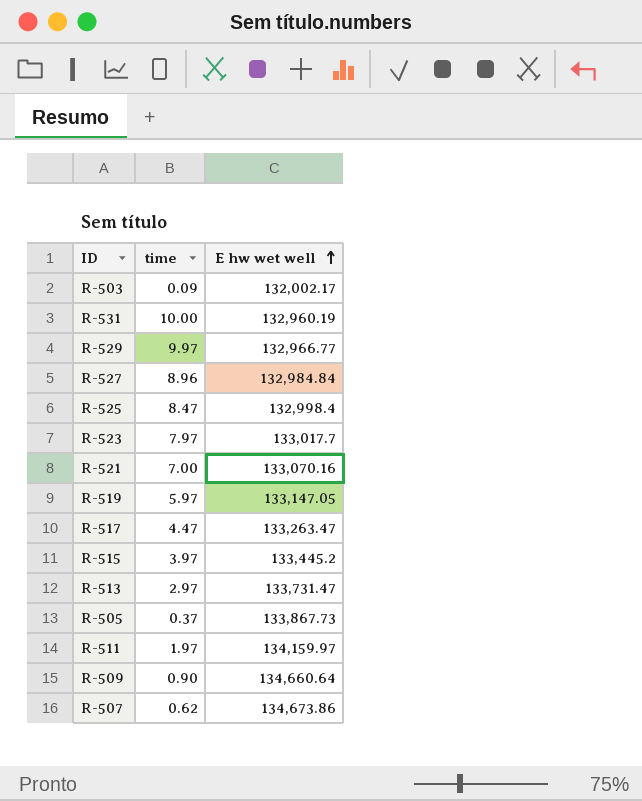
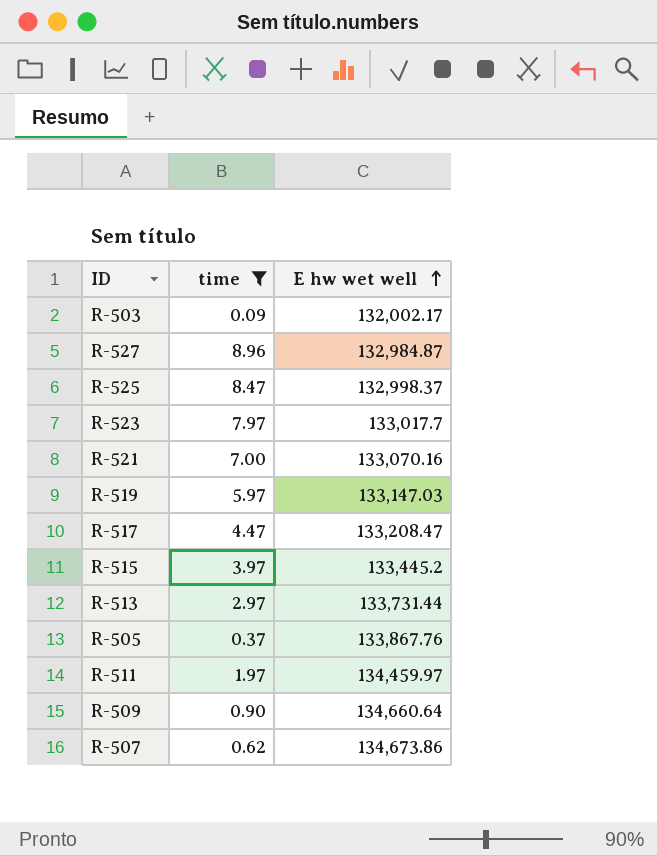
filter: none -> time <= 8.96
R-527 | E hw wet well: 132,984.84 -> 132,984.87
R-525 | E hw wet well: 132,998.4 -> 132,998.37
R-519 | E hw wet well: 133,147.05 -> 133,147.03
R-517 | E hw wet well: 133,263.47 -> 133,208.47
R-513 | E hw wet well: 133,731.47 -> 133,731.44
R-505 | E hw wet well: 133,867.73 -> 133,867.76
R-511 | E hw wet well: 134,159.97 -> 134,459.97

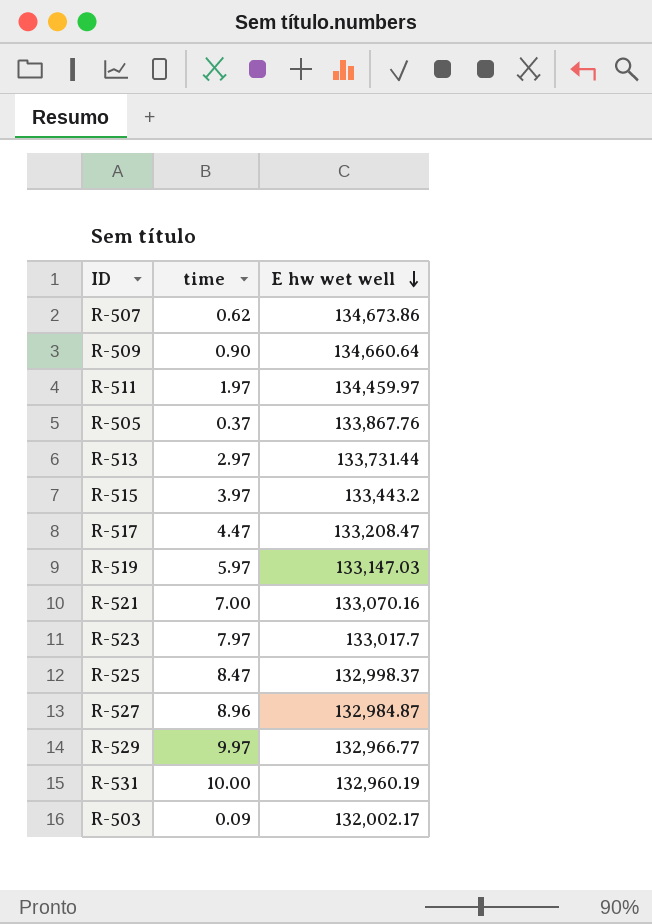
filter: time <= 8.96 -> none
row order: E hw wet well ascending -> E hw wet well descending
R-515 | E hw wet well: 133,445.2 -> 133,443.2

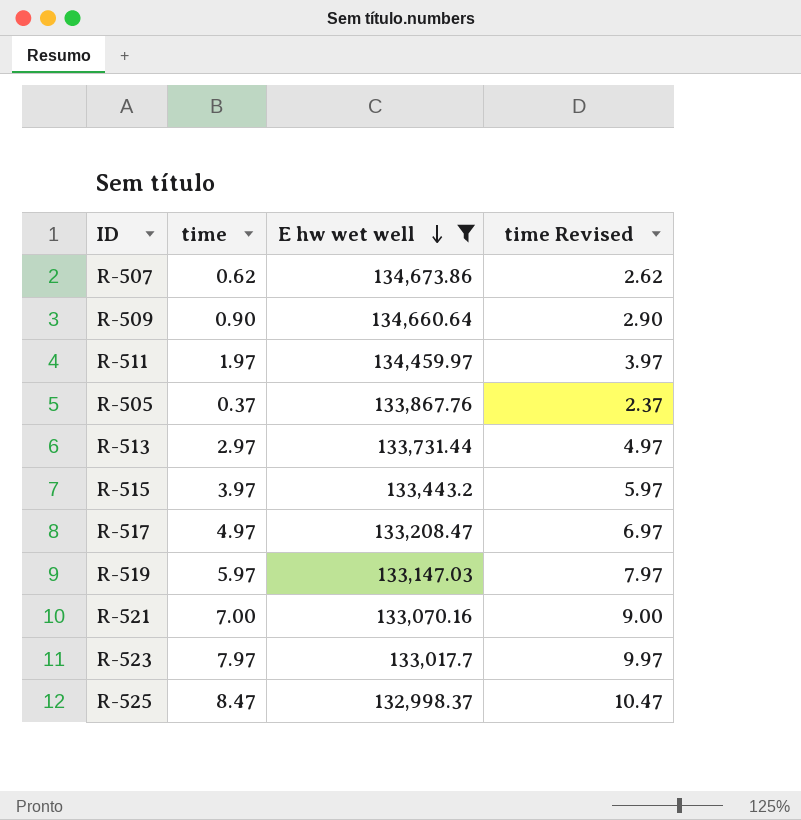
filter: none -> E hw wet well >= 132,998.37
column time Revised | formula: none -> [time] + 2
R-517 | time: 4.47 -> 4.97

